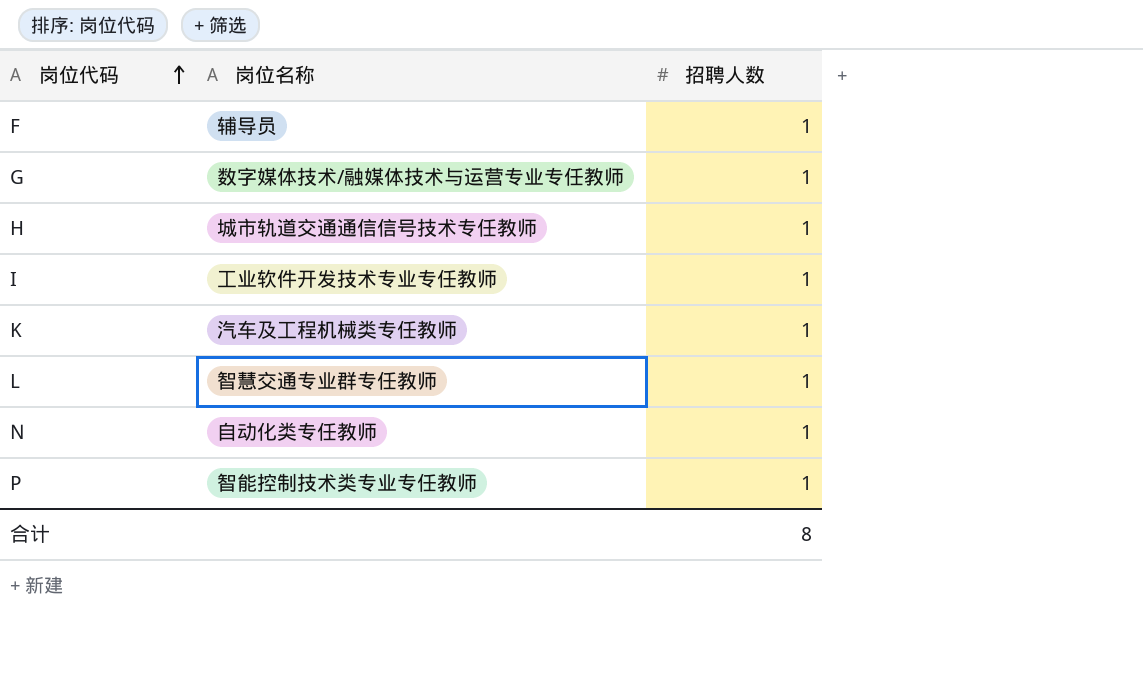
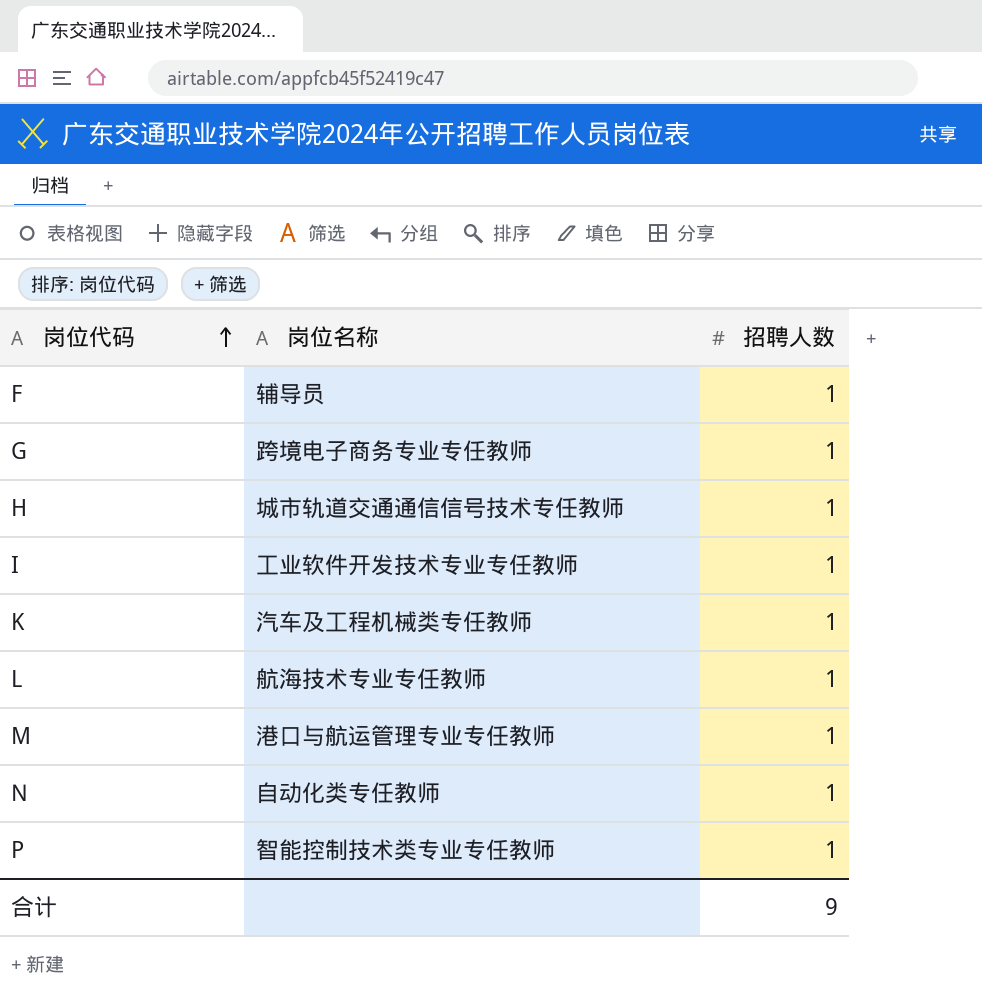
G | 岗位名称: 数字媒体技术/融媒体技术与运营专业专任教师 -> 跨境电子商务专业专任教师
L | 岗位名称: 智慧交通专业群专任教师 -> 航海技术专业专任教师
row M: none -> 港口与航运管理专业专任教师 | 1
合计 | 招聘人数: 8 -> 9

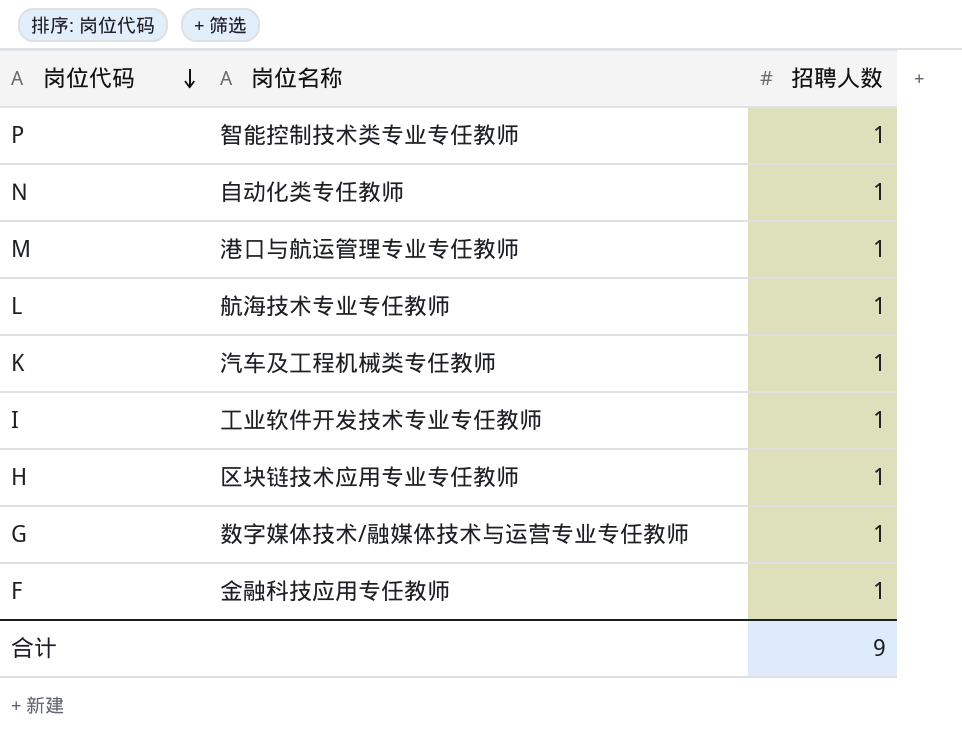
row order: 岗位代码 ascending -> 岗位代码 descending
H | 岗位名称: 城市轨道交通通信信号技术专任教师 -> 区块链技术应用专业专任教师
G | 岗位名称: 跨境电子商务专业专任教师 -> 数字媒体技术/融媒体技术与运营专业专任教师
F | 岗位名称: 辅导员 -> 金融科技应用专任教师

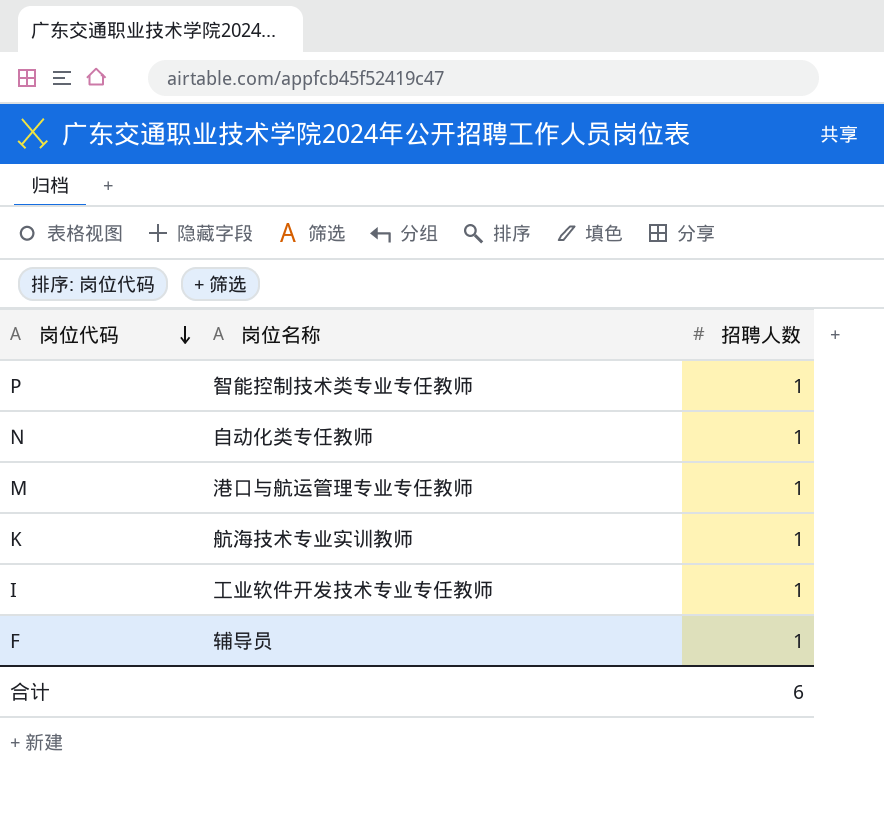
row L: 航海技术专业专任教师 | 1 -> none
row H: 区块链技术应用专业专任教师 | 1 -> none
row G: 数字媒体技术/融媒体技术与运营专业专任教师 | 1 -> none
K | 岗位名称: 汽车及工程机械类专任教师 -> 航海技术专业实训教师
F | 岗位名称: 金融科技应用专任教师 -> 辅导员
合计 | 招聘人数: 9 -> 6

